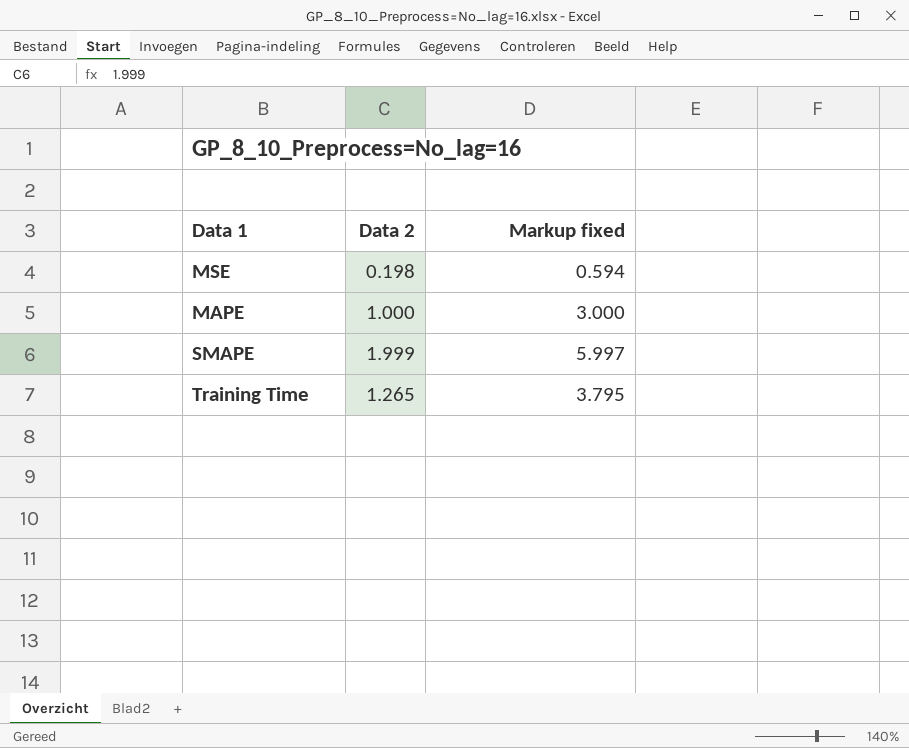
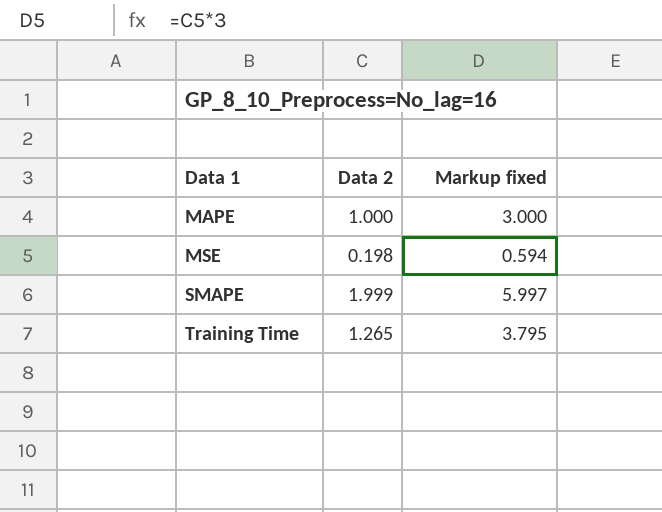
row order: none -> Data 1 ascending

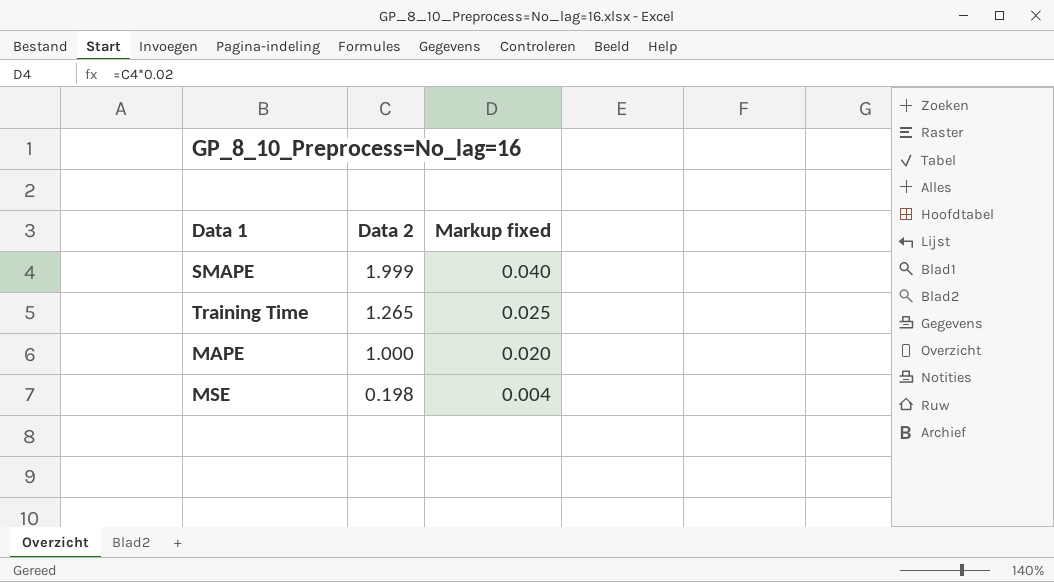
row order: Data 1 ascending -> Data 2 descending
column Markup fixed | formula: [Data 2] * 3 -> [Data 2] * 0.02

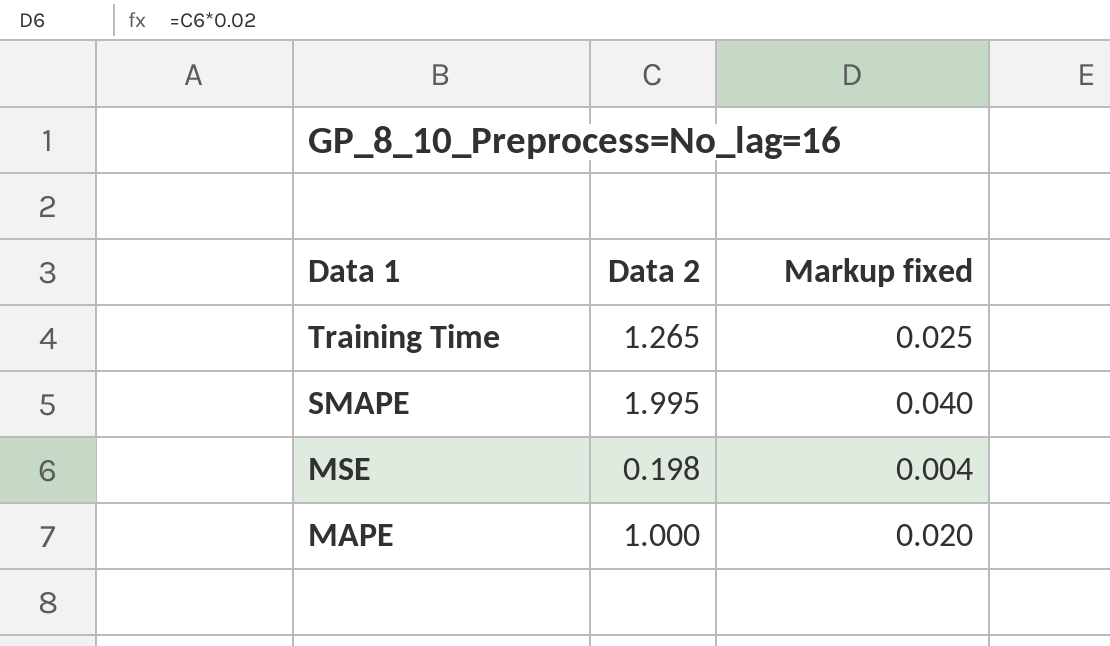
row order: Data 2 descending -> Data 1 descending
SMAPE | Data 2: 1.999 -> 1.995

